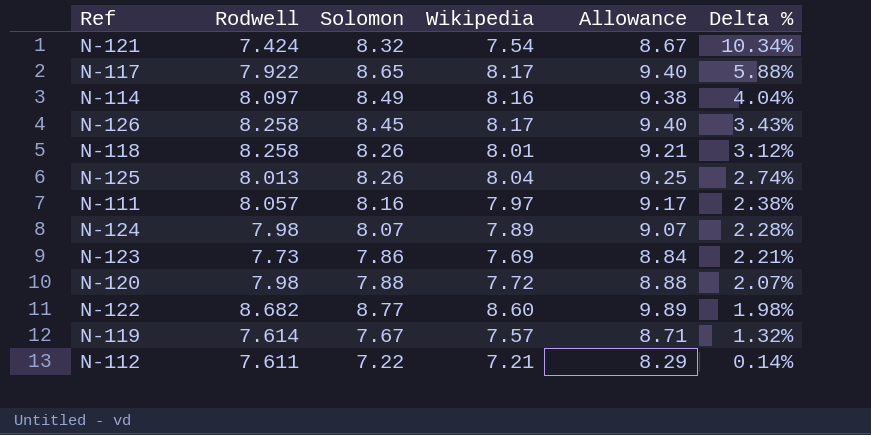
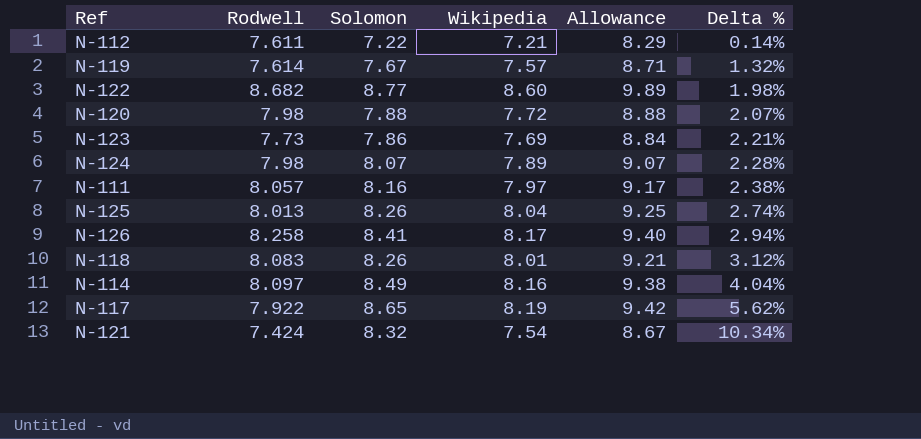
row order: Delta % descending -> Delta % ascending
N-126 | Solomon: 8.45 -> 8.41
N-126 | Delta %: 3.43% -> 2.94%
N-118 | Rodwell: 8.258 -> 8.083
N-117 | Wikipedia: 8.17 -> 8.19
N-117 | Allowance: 9.40 -> 9.42
N-117 | Delta %: 5.88% -> 5.62%

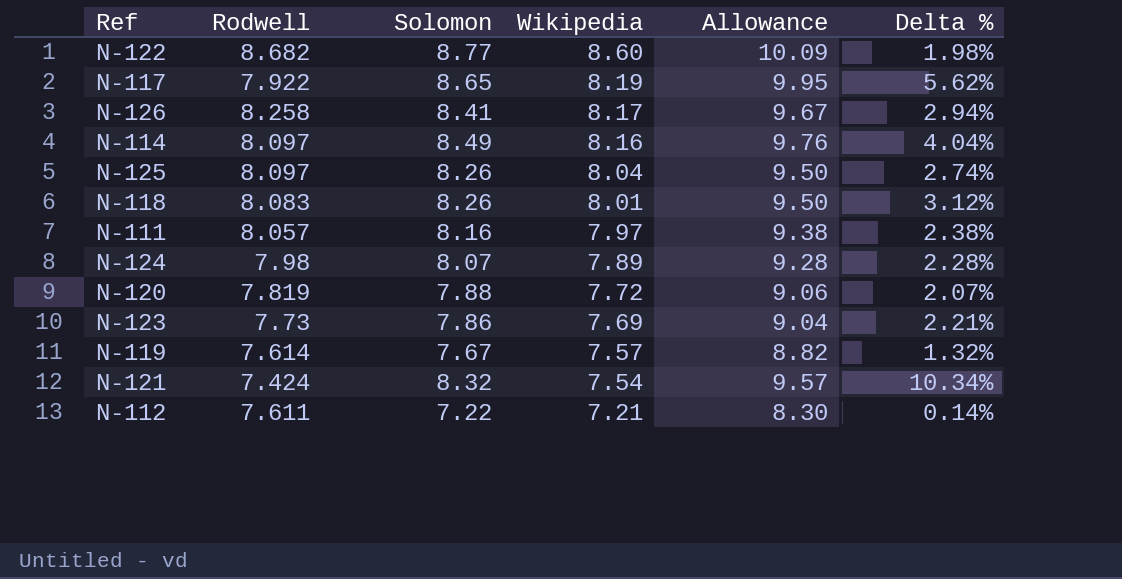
row order: Delta % ascending -> Wikipedia descending
column Allowance | formula: [Wikipedia] * 1.15 -> [Solomon] * 1.15
N-125 | Rodwell: 8.013 -> 8.097
N-120 | Rodwell: 7.98 -> 7.819

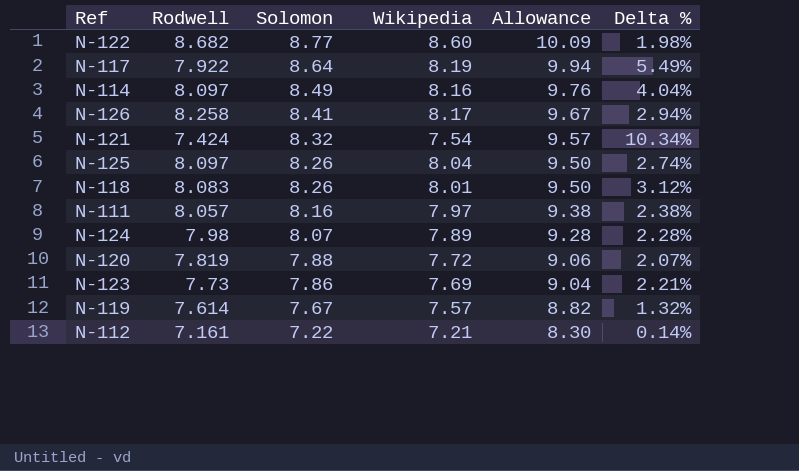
row order: Wikipedia descending -> Solomon descending
N-117 | Solomon: 8.65 -> 8.64
N-117 | Allowance: 9.95 -> 9.94
N-117 | Delta %: 5.62% -> 5.49%
N-112 | Rodwell: 7.611 -> 7.161

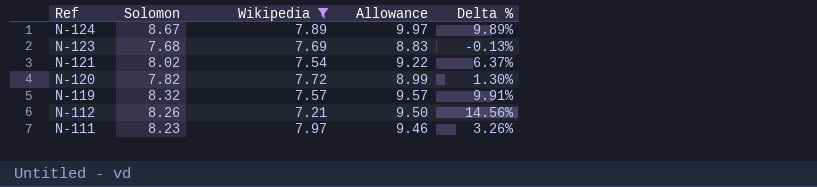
filter: none -> Wikipedia <= 7.97
row order: Solomon descending -> Ref descending
column Rodwell | position: 2 -> none
N-124 | Solomon: 8.07 -> 8.67
N-124 | Allowance: 9.28 -> 9.97
N-124 | Delta %: 2.28% -> 9.89%
N-123 | Solomon: 7.86 -> 7.68
N-123 | Allowance: 9.04 -> 8.83
N-123 | Delta %: 2.21% -> -0.13%
N-121 | Solomon: 8.32 -> 8.02
N-121 | Allowance: 9.57 -> 9.22
N-121 | Delta %: 10.34% -> 6.37%
N-120 | Solomon: 7.88 -> 7.82
N-120 | Allowance: 9.06 -> 8.99
N-120 | Delta %: 2.07% -> 1.30%
N-119 | Solomon: 7.67 -> 8.32
N-119 | Allowance: 8.82 -> 9.57
N-119 | Delta %: 1.32% -> 9.91%
N-112 | Solomon: 7.22 -> 8.26
N-112 | Allowance: 8.30 -> 9.50
N-112 | Delta %: 0.14% -> 14.56%
N-111 | Solomon: 8.16 -> 8.23
N-111 | Allowance: 9.38 -> 9.46
N-111 | Delta %: 2.38% -> 3.26%

